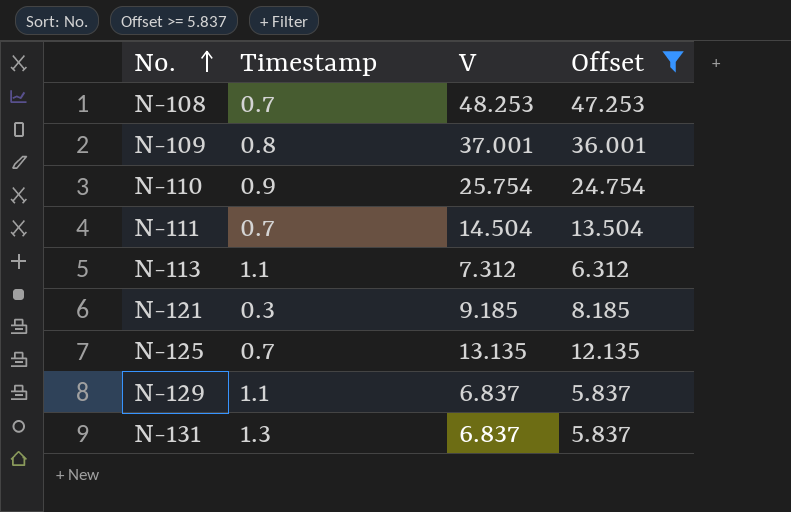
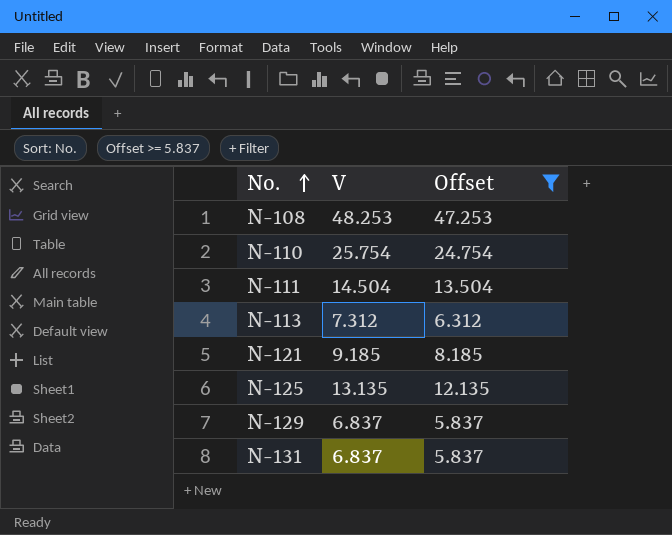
column Timestamp | position: 2 -> none
row N-109: 0.8 | 37.001 | 36.001 -> none

